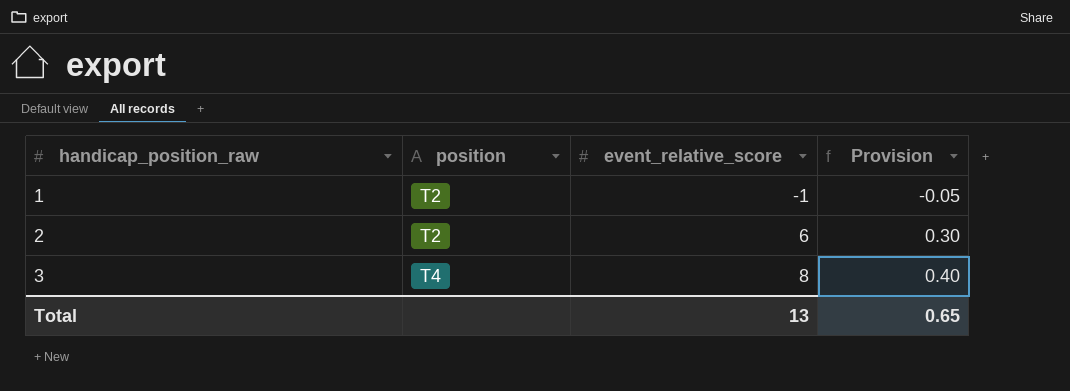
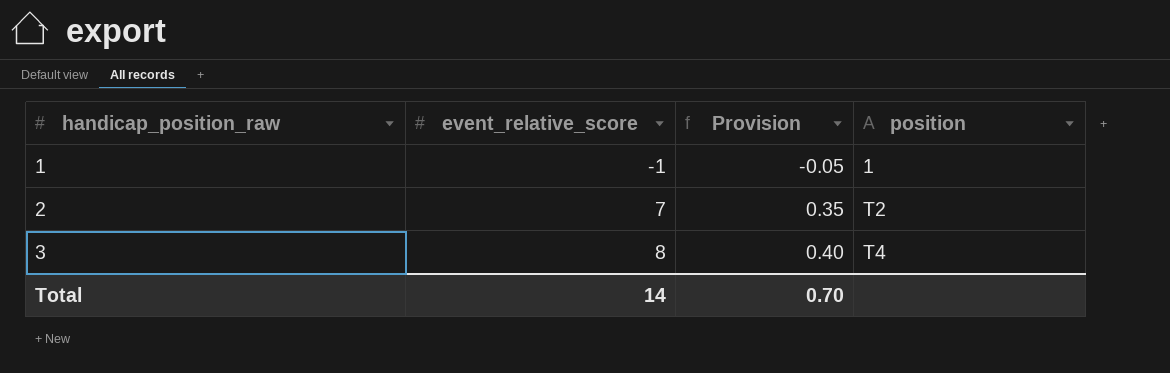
column position | position: 2 -> 4
1 | position: T2 -> 1
2 | event_relative_score: 6 -> 7
2 | Provision: 0.30 -> 0.35
Total | event_relative_score: 13 -> 14
Total | Provision: 0.65 -> 0.70

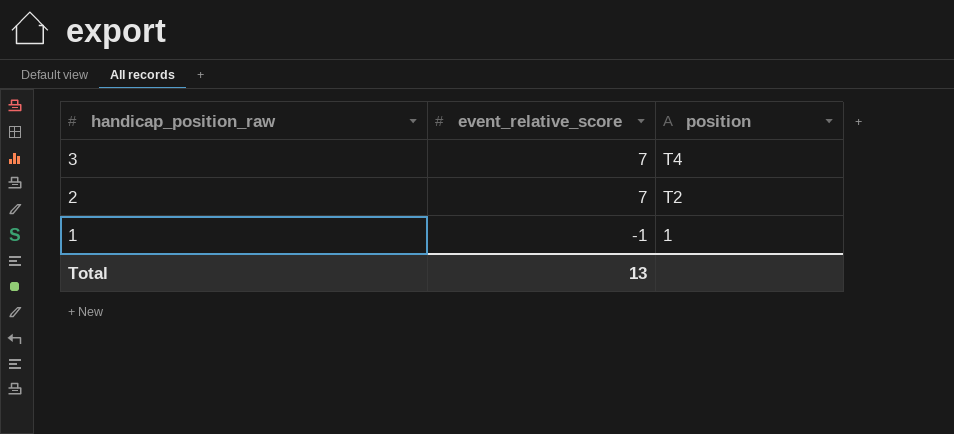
row order: handicap_position_raw ascending -> handicap_position_raw descending
column Provision | formula: [event_relative_score] * 0.05 -> none
3 | event_relative_score: 8 -> 7
Total | event_relative_score: 14 -> 13

